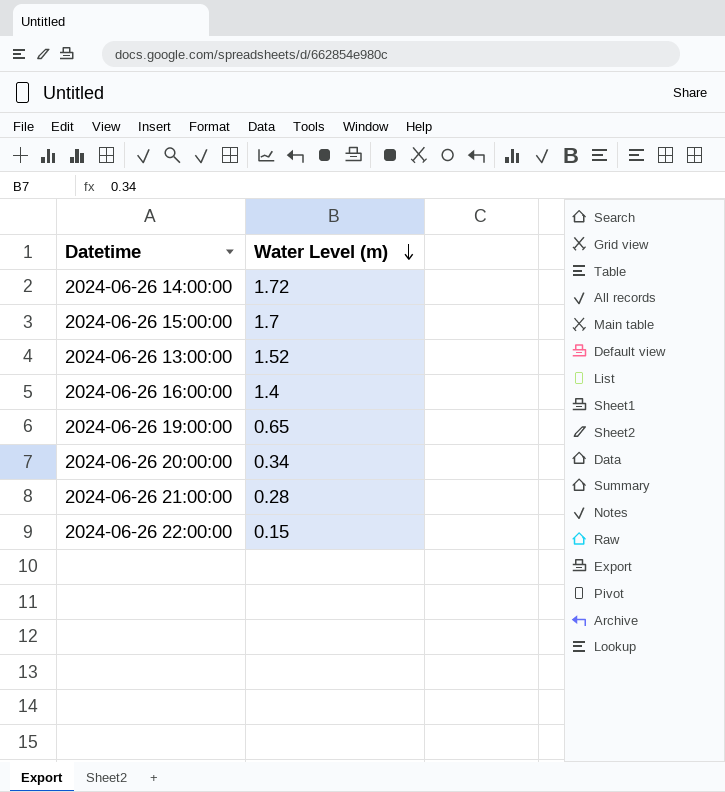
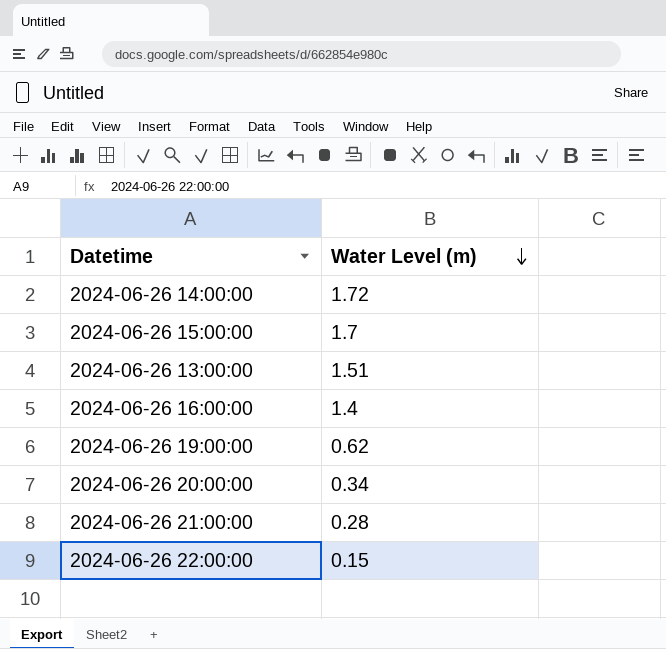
2024-06-26 13:00:00 | Water Level (m): 1.52 -> 1.51
2024-06-26 19:00:00 | Water Level (m): 0.65 -> 0.62

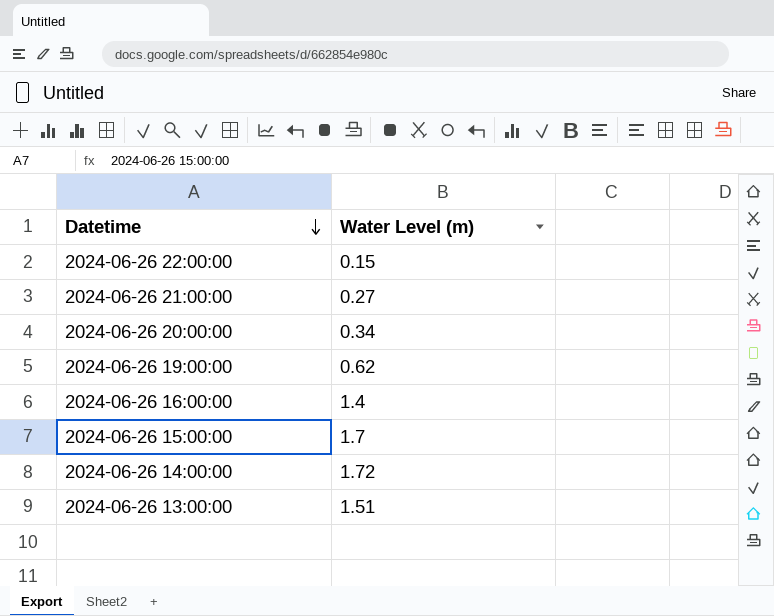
row order: Water Level (m) descending -> Datetime descending
2024-06-26 21:00:00 | Water Level (m): 0.28 -> 0.27

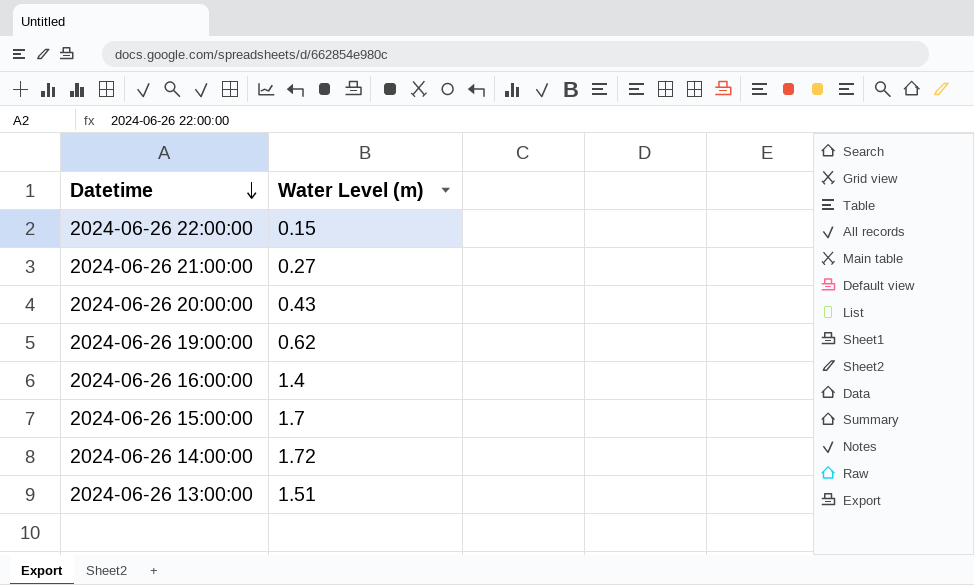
2024-06-26 20:00:00 | Water Level (m): 0.34 -> 0.43

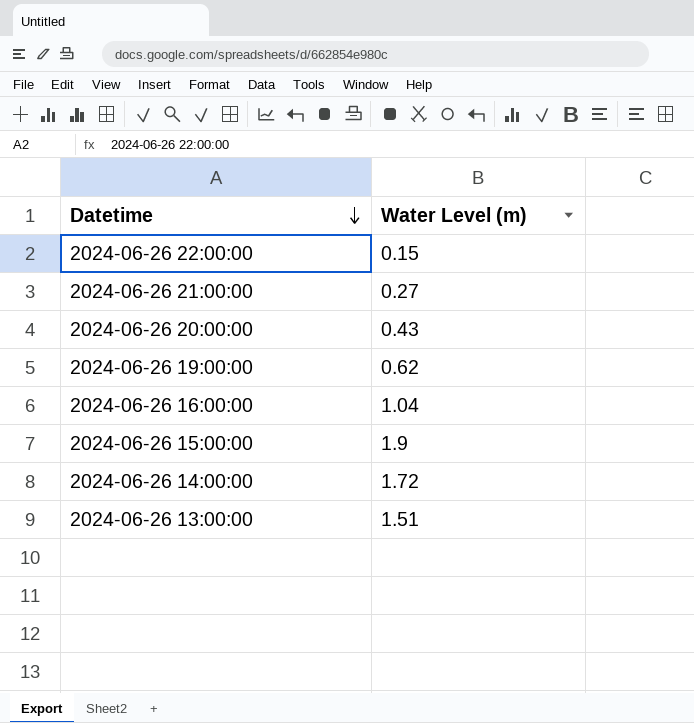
2024-06-26 16:00:00 | Water Level (m): 1.4 -> 1.04
2024-06-26 15:00:00 | Water Level (m): 1.7 -> 1.9

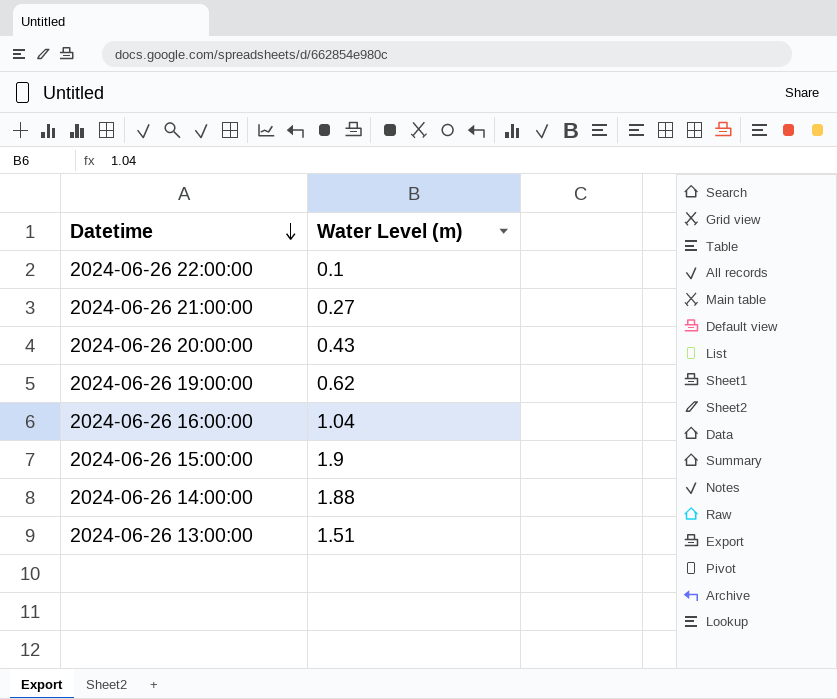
2024-06-26 22:00:00 | Water Level (m): 0.15 -> 0.1
2024-06-26 14:00:00 | Water Level (m): 1.72 -> 1.88

